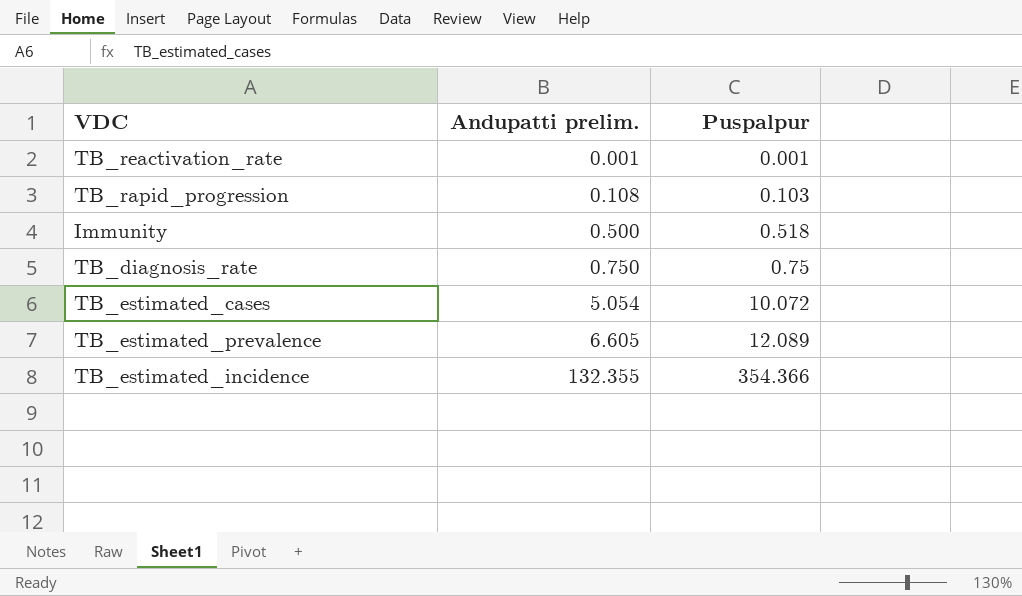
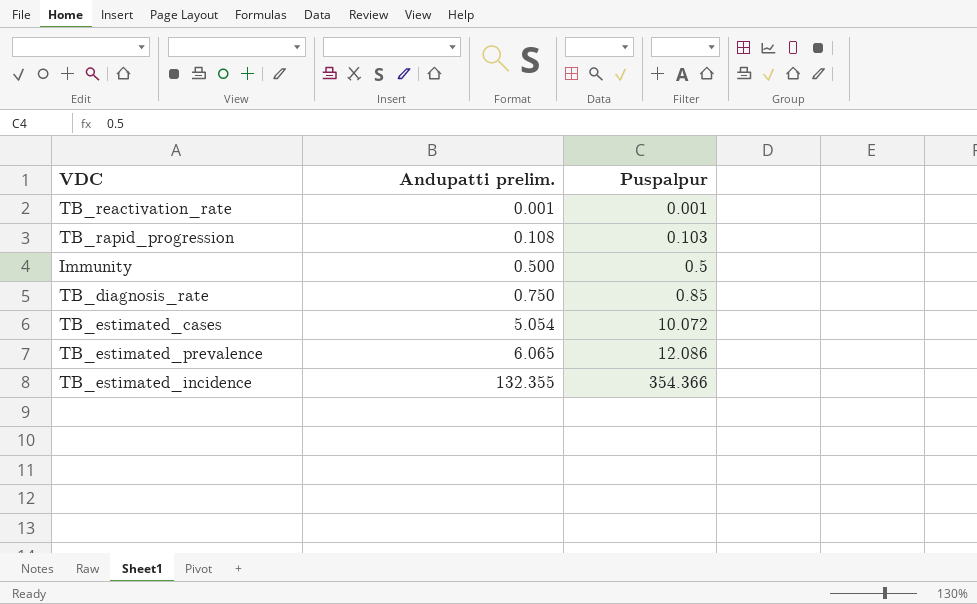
Immunity | Puspalpur: 0.518 -> 0.5
TB_diagnosis_rate | Puspalpur: 0.75 -> 0.85
TB_estimated_prevalence | Andupatti prelim.: 6.605 -> 6.065
TB_estimated_prevalence | Puspalpur: 12.089 -> 12.086

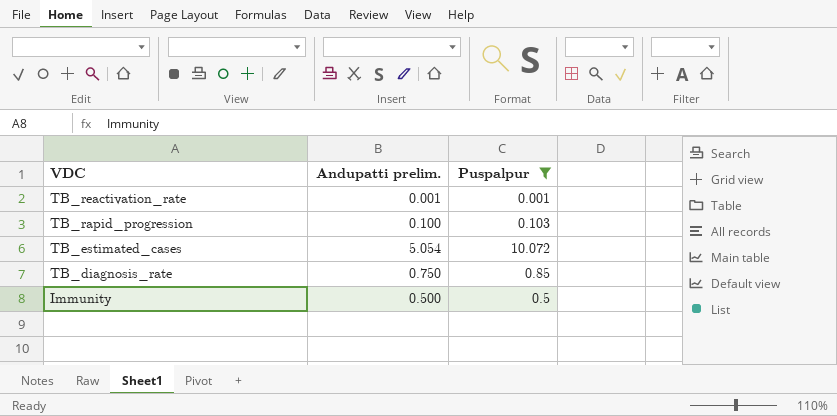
filter: none -> Puspalpur <= 10.072
row order: Andupatti prelim. ascending -> VDC descending
TB_rapid_progression | Andupatti prelim.: 0.108 -> 0.100

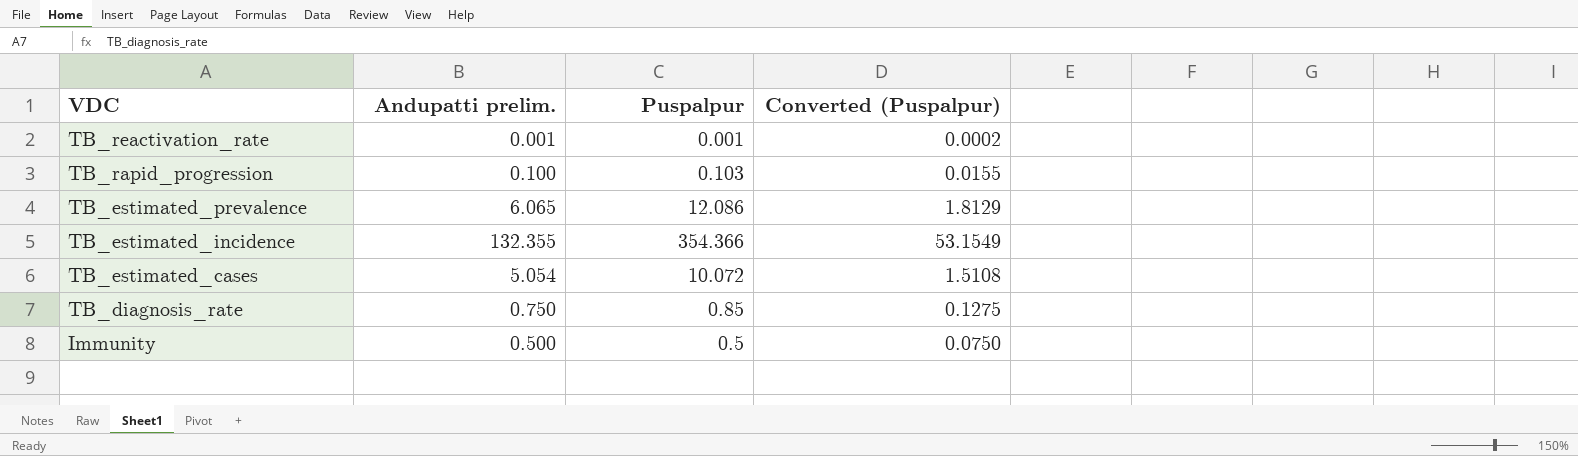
filter: Puspalpur <= 10.072 -> none
column Converted (Puspalpur) | formula: none -> [Puspalpur] * 0.15

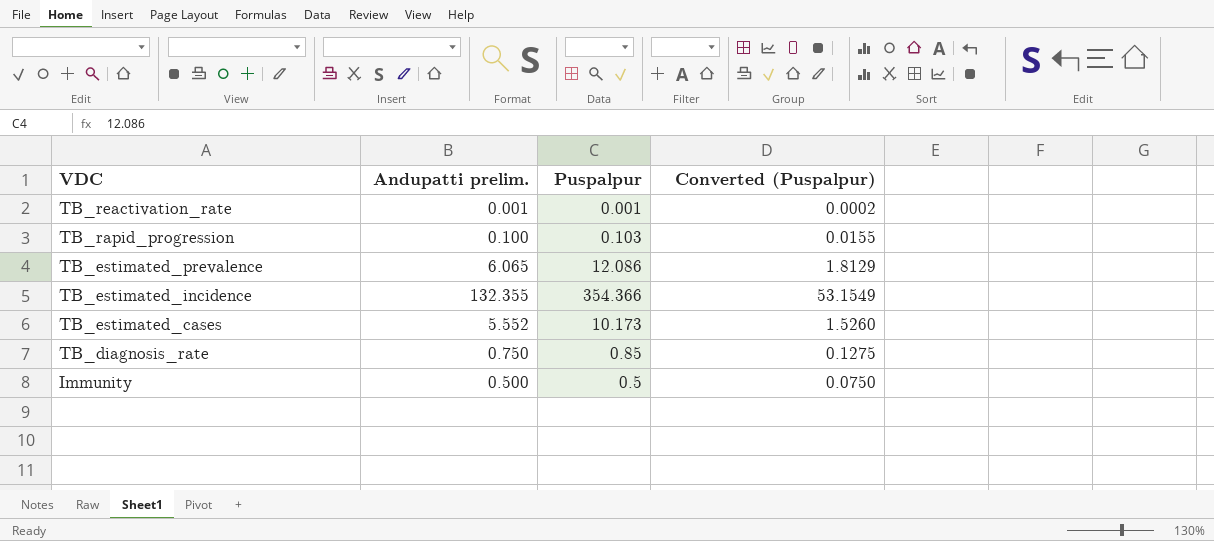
TB_estimated_cases | Andupatti prelim.: 5.054 -> 5.552
TB_estimated_cases | Puspalpur: 10.072 -> 10.173
TB_estimated_cases | Converted (Puspalpur): 1.5108 -> 1.5260

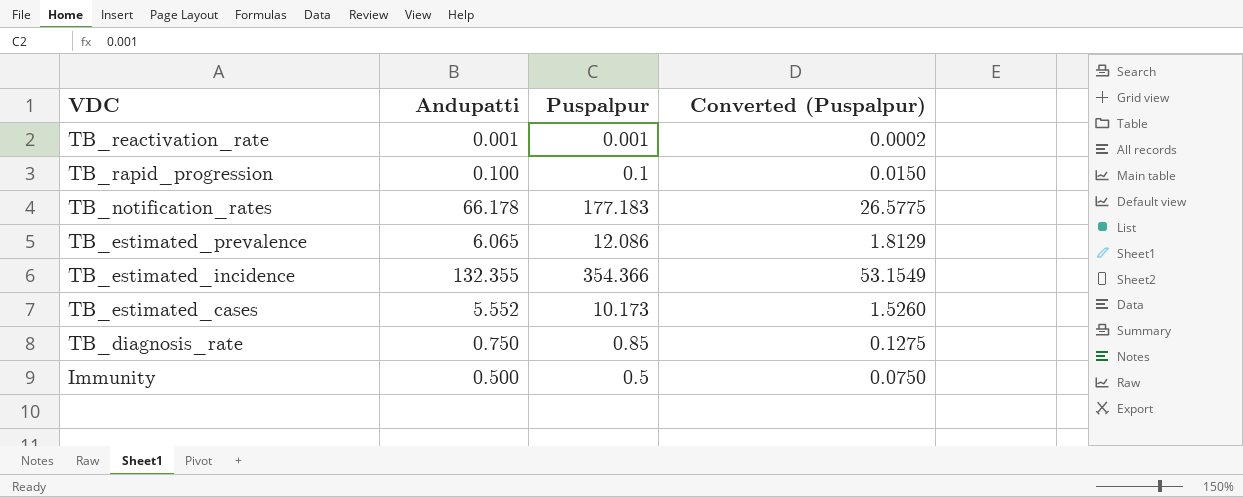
column name: Andupatti prelim. -> Andupatti
TB_rapid_progression | Puspalpur: 0.103 -> 0.1
TB_rapid_progression | Converted (Puspalpur): 0.0155 -> 0.0150
row TB_notification_rates: none -> 66.178 | 177.183 | 26.5775

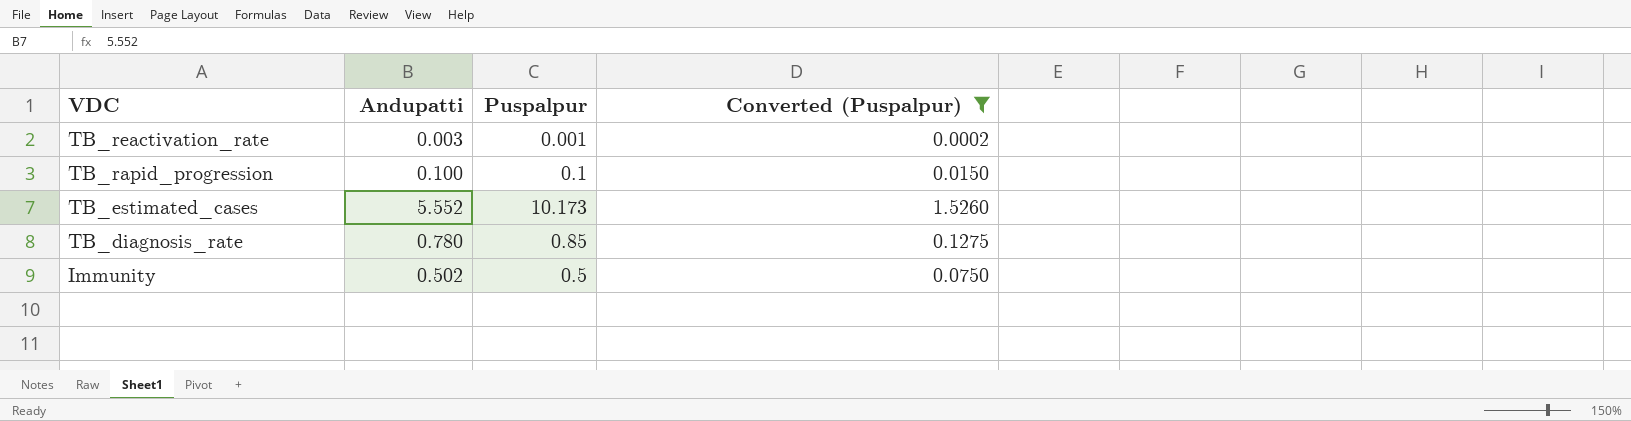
filter: none -> Converted (Puspalpur) <= 1.5260
TB_reactivation_rate | Andupatti: 0.001 -> 0.003
TB_diagnosis_rate | Andupatti: 0.750 -> 0.780
Immunity | Andupatti: 0.500 -> 0.502

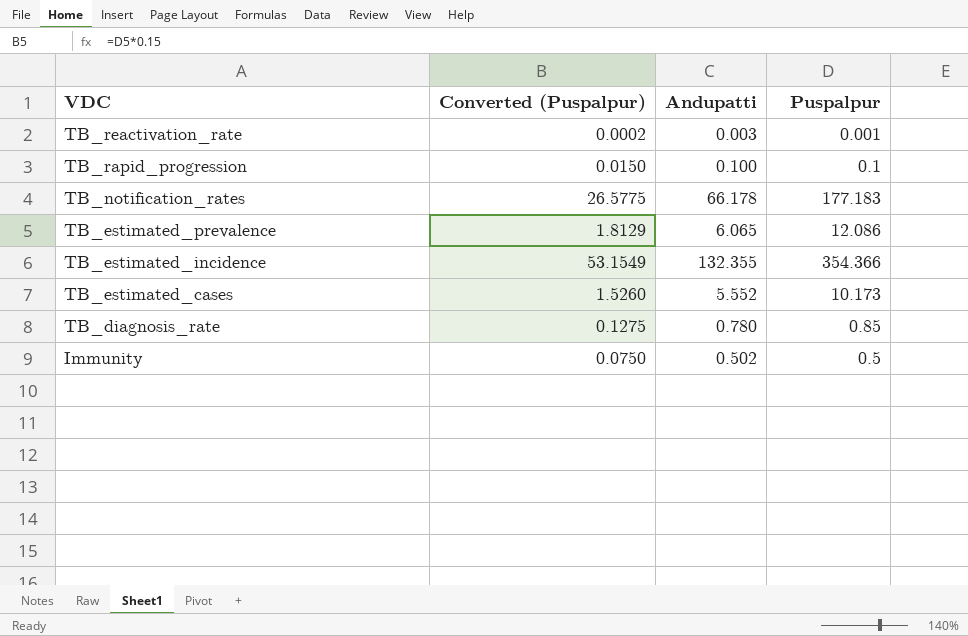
filter: Converted (Puspalpur) <= 1.5260 -> none
column Converted (Puspalpur) | position: 4 -> 2

